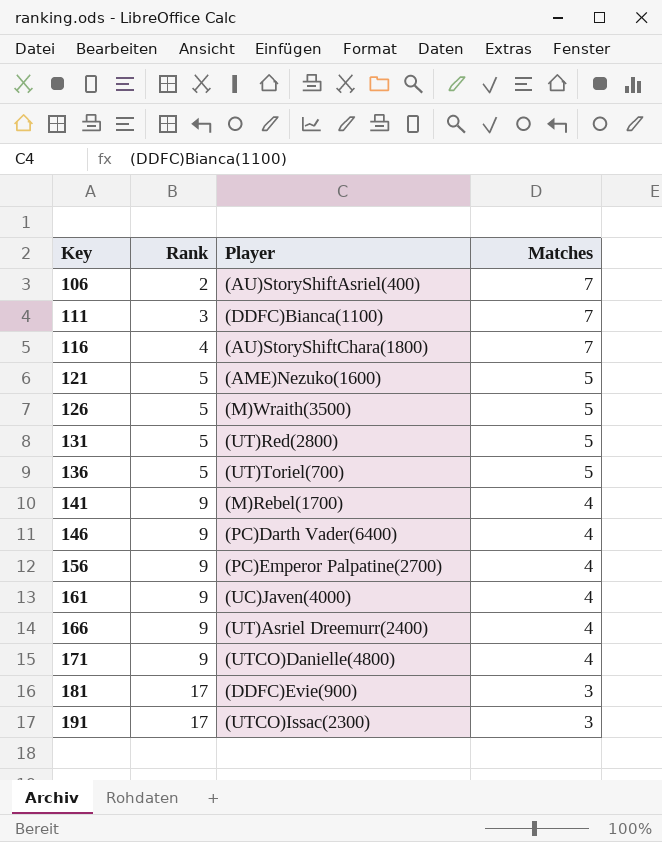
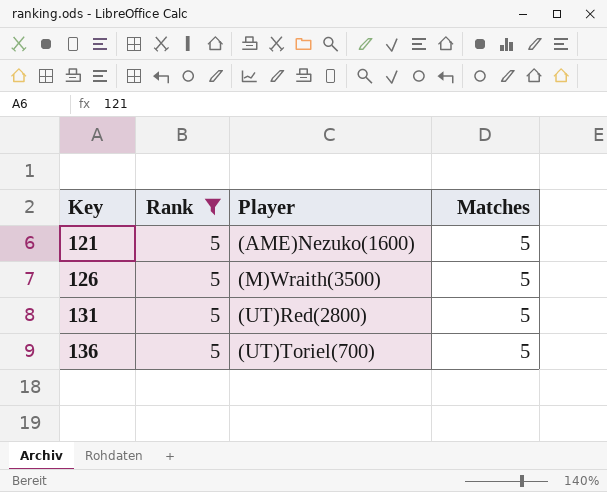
filter: none -> Rank = 5

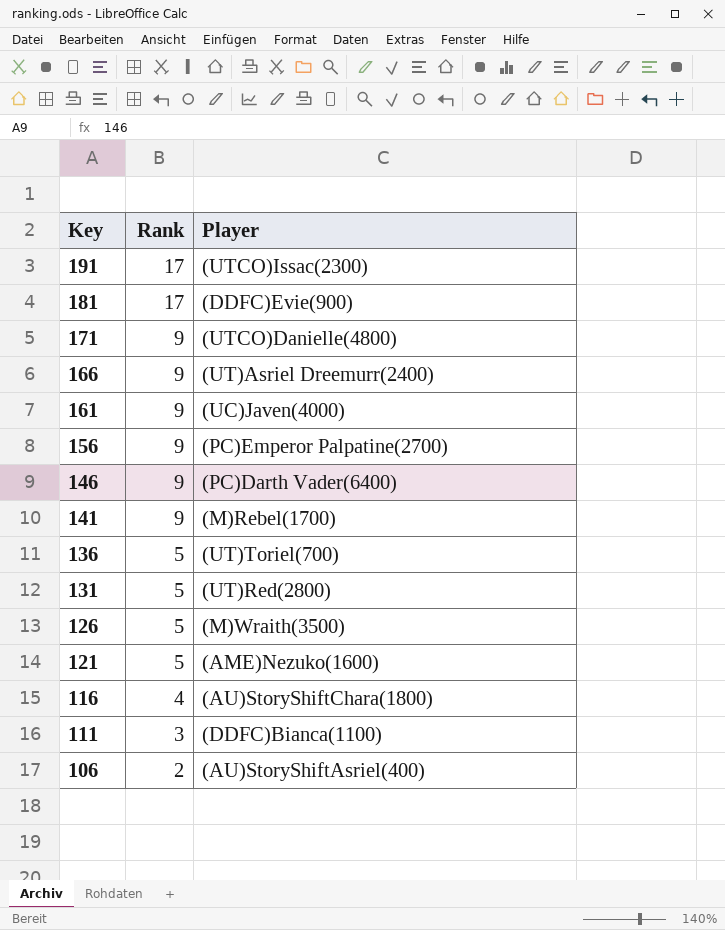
filter: Rank = 5 -> none
row order: Key ascending -> Key descending
column Matches | position: 4 -> none

